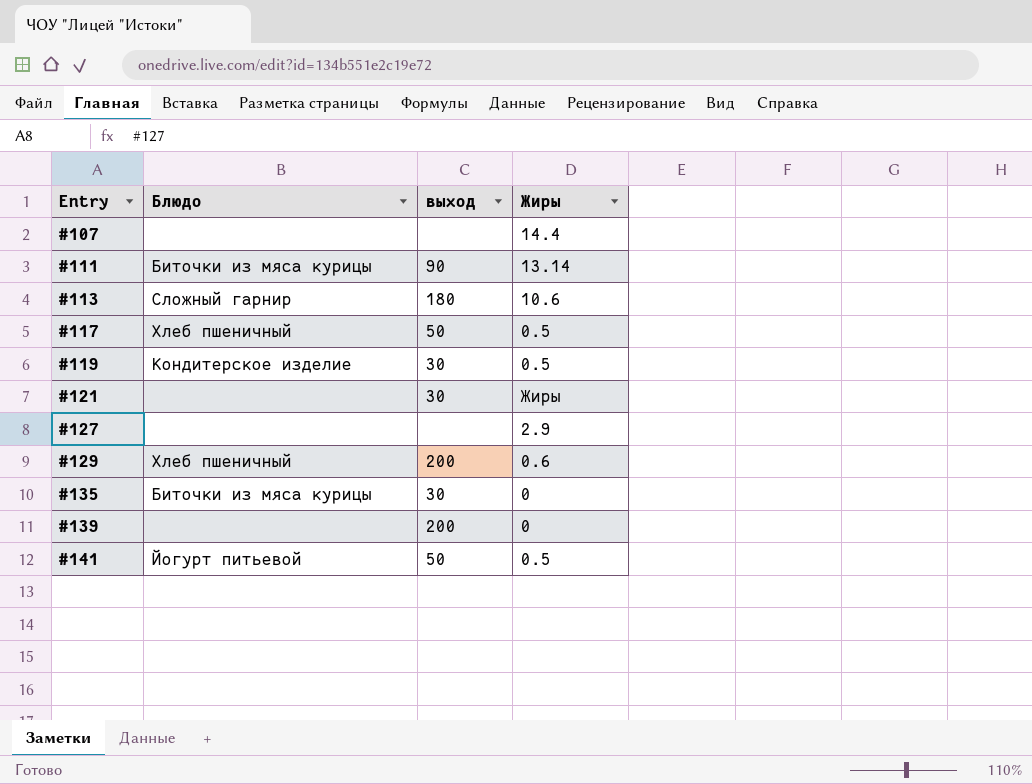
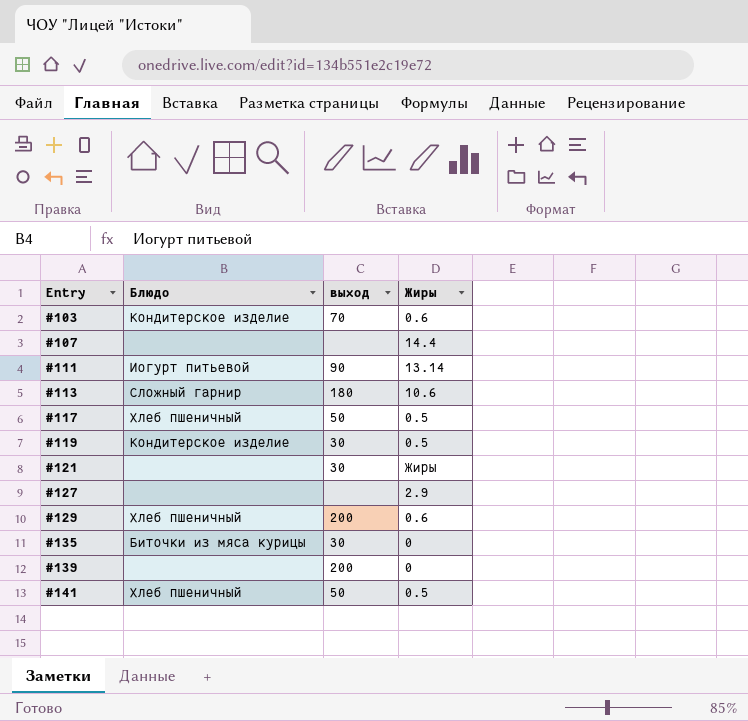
row #103: none -> Кондитерское изделие | 70 | 0.6
#111 | Блюдо: Биточки из мяса курицы -> Иогурт питьевой
#141 | Блюдо: Йогурт питьевой -> Хлеб пшеничный

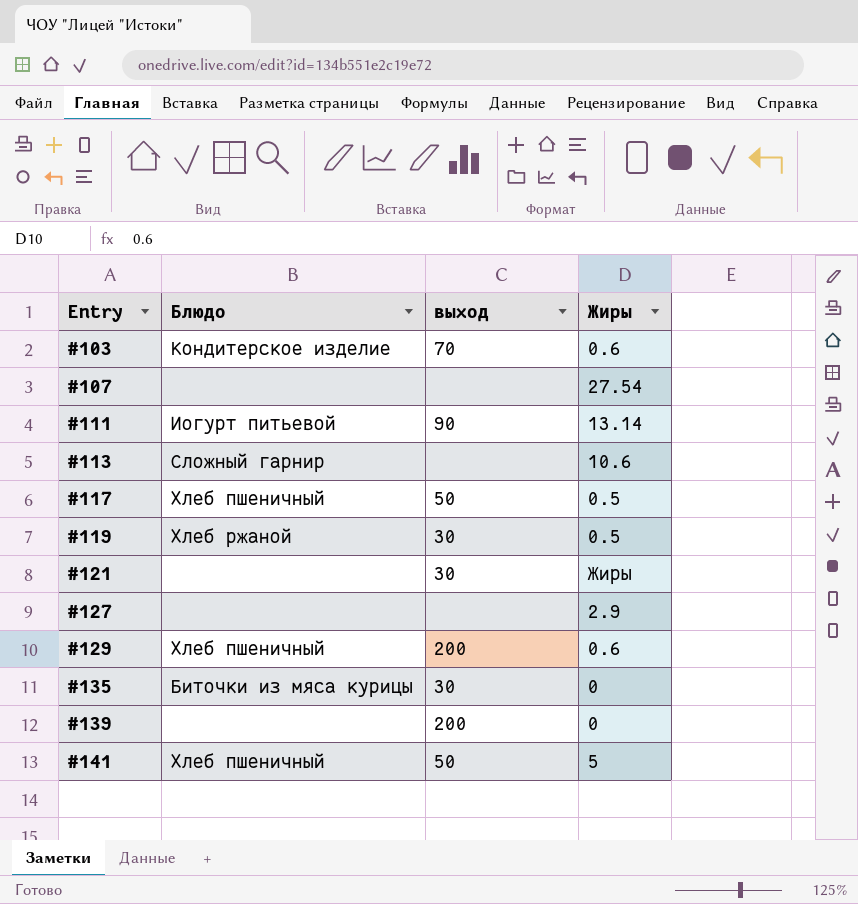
#107 | Жиры: 14.4 -> 27.54
#113 | выход: 180 -> none
#119 | Блюдо: Кондитерское изделие -> Хлеб ржаной
#141 | Жиры: 0.5 -> 5

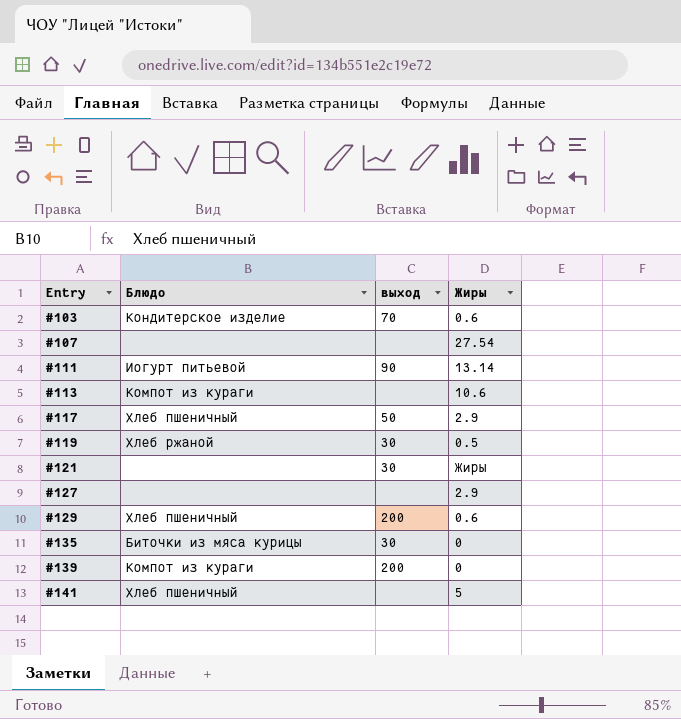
#113 | Блюдо: Сложный гарнир -> Компот из кураги
#117 | Жиры: 0.5 -> 2.9
#139 | Блюдо: none -> Компот из кураги
#141 | выход: 50 -> none

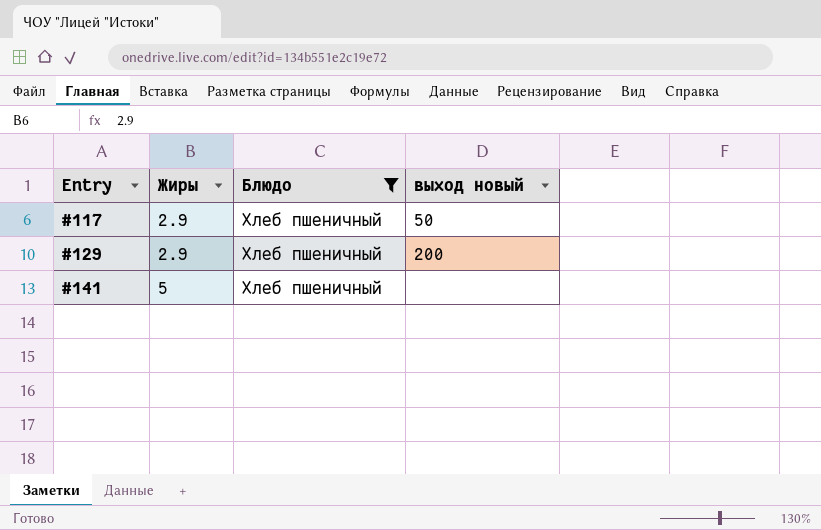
filter: none -> Блюдо = Хлеб пшеничный
column Жиры | position: 4 -> 2
column name: выход -> выход новый
#129 | Жиры: 0.6 -> 2.9

